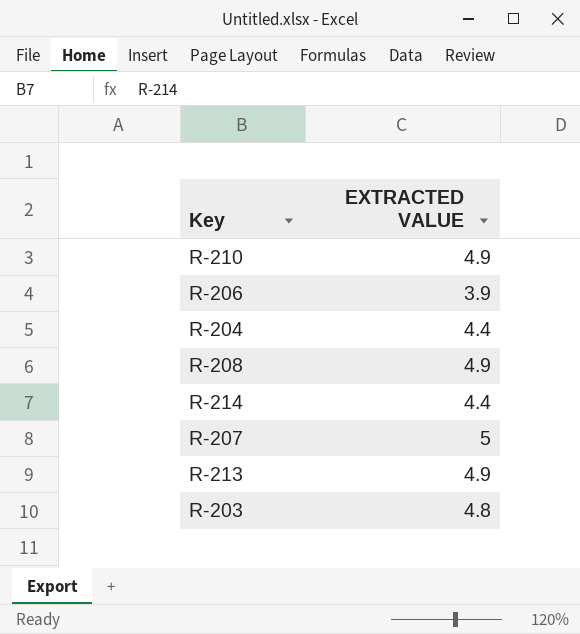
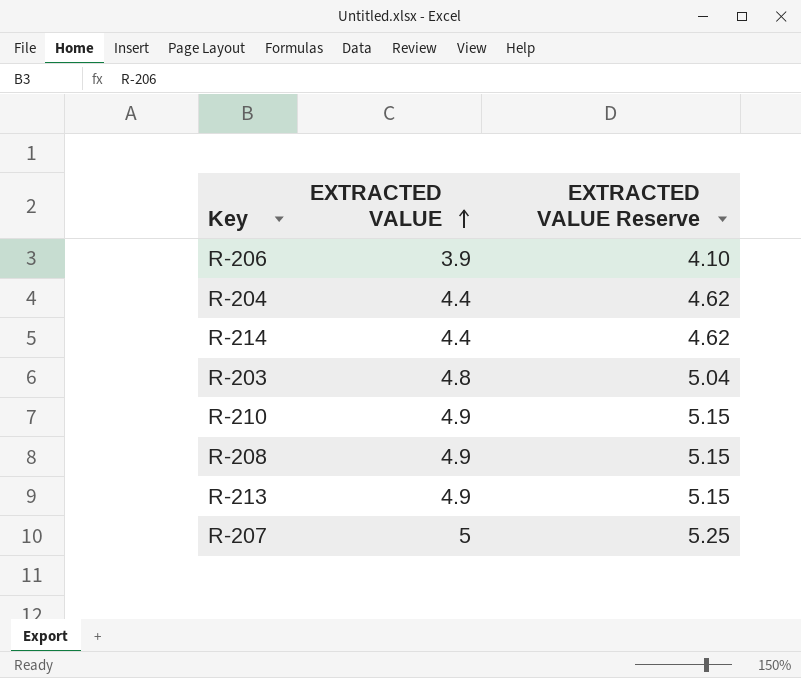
row order: none -> EXTRACTED VALUE ascending
column EXTRACTED VALUE Reserve | formula: none -> [EXTRACTED VALUE] * 1.05

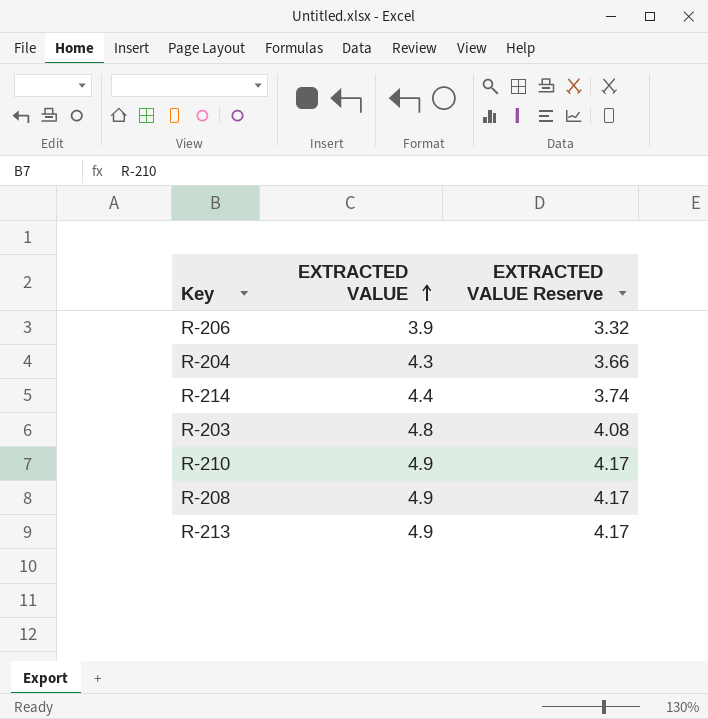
column EXTRACTED VALUE Reserve | formula: [EXTRACTED VALUE] * 1.05 -> [EXTRACTED VALUE] * 0.85
row R-207: 5 | 5.25 -> none
R-204 | EXTRACTED VALUE: 4.4 -> 4.3

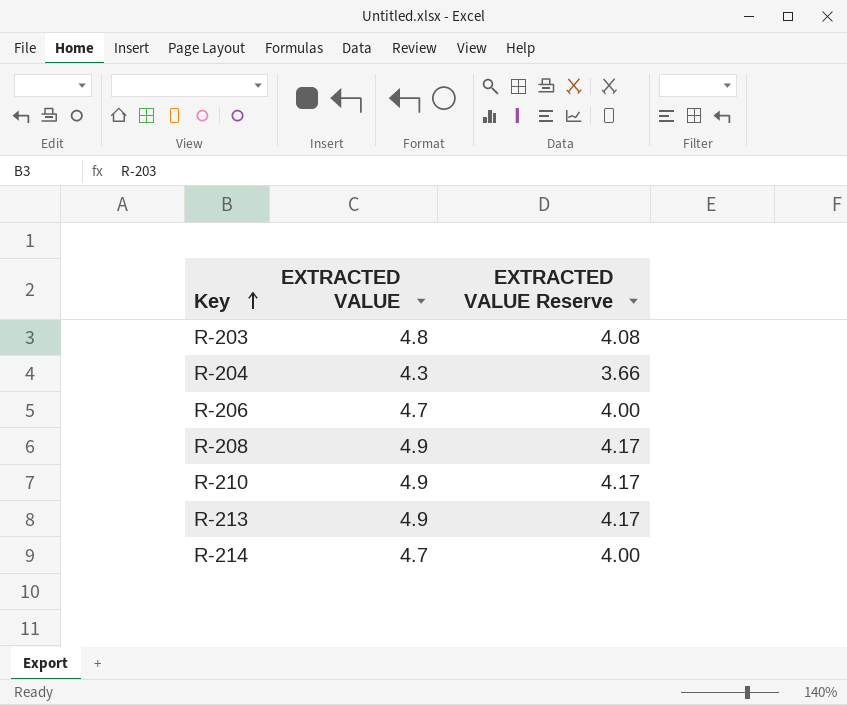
row order: EXTRACTED VALUE ascending -> Key ascending
R-206 | EXTRACTED VALUE: 3.9 -> 4.7
R-206 | EXTRACTED VALUE Reserve: 3.32 -> 4.00
R-214 | EXTRACTED VALUE: 4.4 -> 4.7
R-214 | EXTRACTED VALUE Reserve: 3.74 -> 4.00

